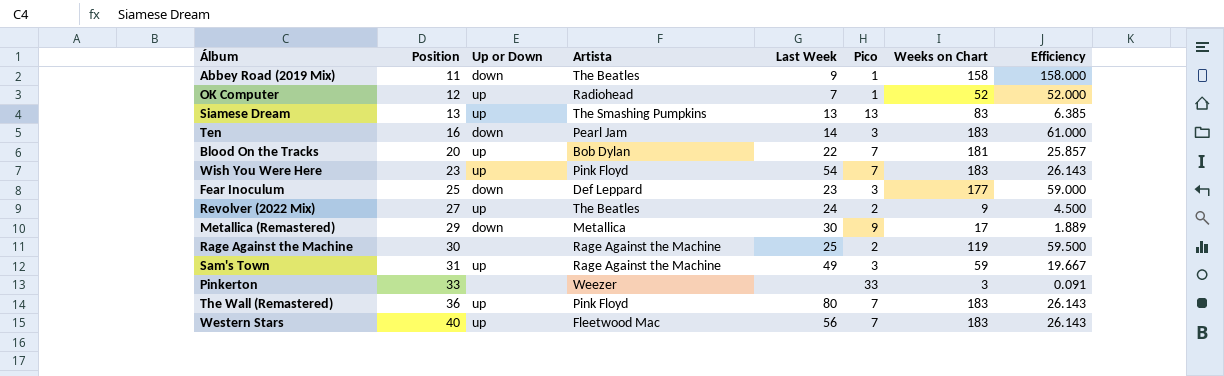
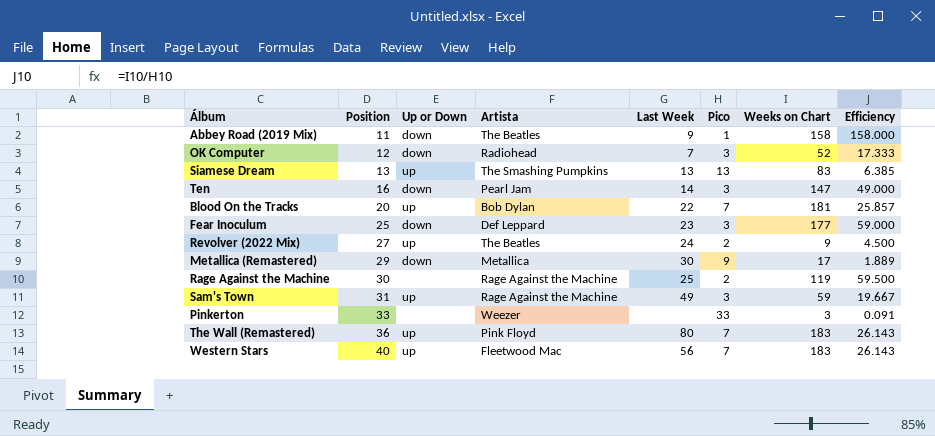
row Wish You Were Here: 23 | up | Pink Floyd | 54 | 7 | 183 | 26.143 -> none
OK Computer | Up or Down: up -> down
OK Computer | Pico: 1 -> 3
OK Computer | Efficiency: 52.000 -> 17.333
Ten | Weeks on Chart: 183 -> 147
Ten | Efficiency: 61.000 -> 49.000

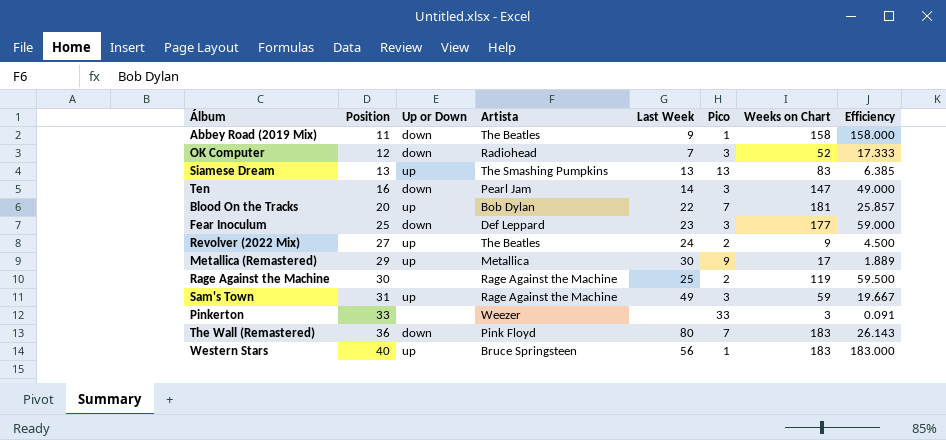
Metallica (Remastered) | Up or Down: down -> up
The Wall (Remastered) | Up or Down: up -> down
Western Stars | Artista: Fleetwood Mac -> Bruce Springsteen
Western Stars | Pico: 7 -> 1
Western Stars | Efficiency: 26.143 -> 183.000

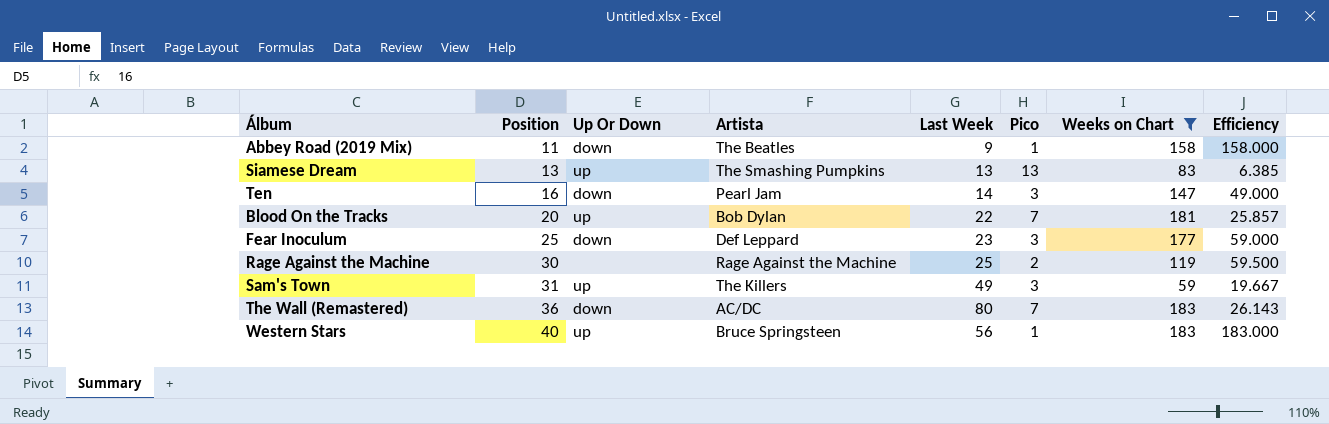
filter: none -> Weeks on Chart >= 59
column name: Up or Down -> Up Or Down
Sam's Town | Artista: Rage Against the Machine -> The Killers
The Wall (Remastered) | Artista: Pink Floyd -> AC/DC

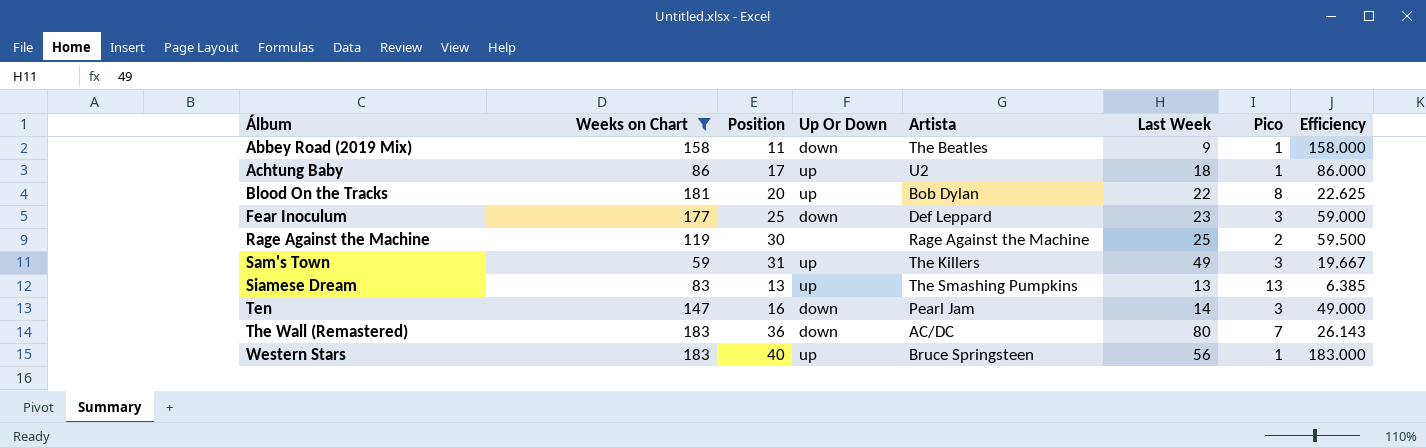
row order: Position ascending -> Álbum ascending
column Weeks on Chart | position: 7 -> 2
row Achtung Baby: none -> 86 | 17 | up | U2 | 18 | 1 | 86.000
Blood On the Tracks | Pico: 7 -> 8
Blood On the Tracks | Efficiency: 25.857 -> 22.625

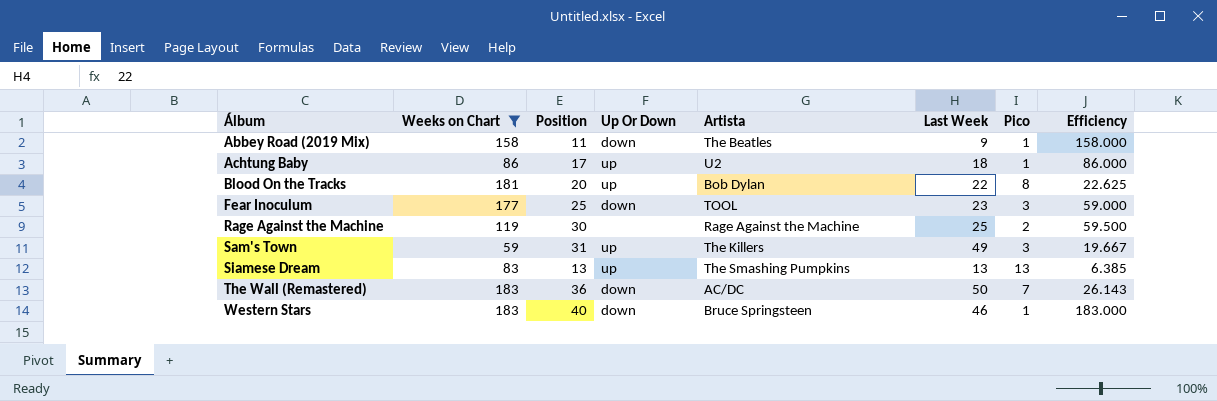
row Ten: 147 | 16 | down | Pearl Jam | 14 | 3 | 49.000 -> none
Fear Inoculum | Artista: Def Leppard -> TOOL
The Wall (Remastered) | Last Week: 80 -> 50
Western Stars | Up Or Down: up -> down
Western Stars | Last Week: 56 -> 46

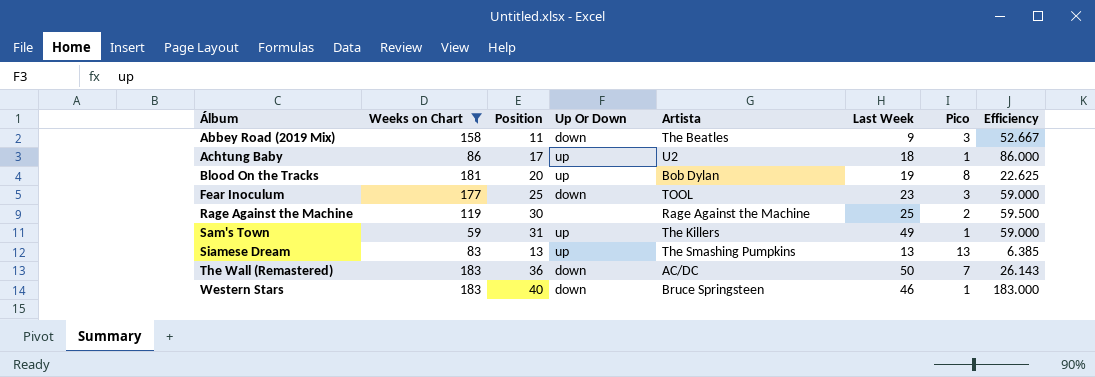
Abbey Road (2019 Mix) | Pico: 1 -> 3
Abbey Road (2019 Mix) | Efficiency: 158.000 -> 52.667
Blood On the Tracks | Last Week: 22 -> 19
Sam's Town | Pico: 3 -> 1
Sam's Town | Efficiency: 19.667 -> 59.000

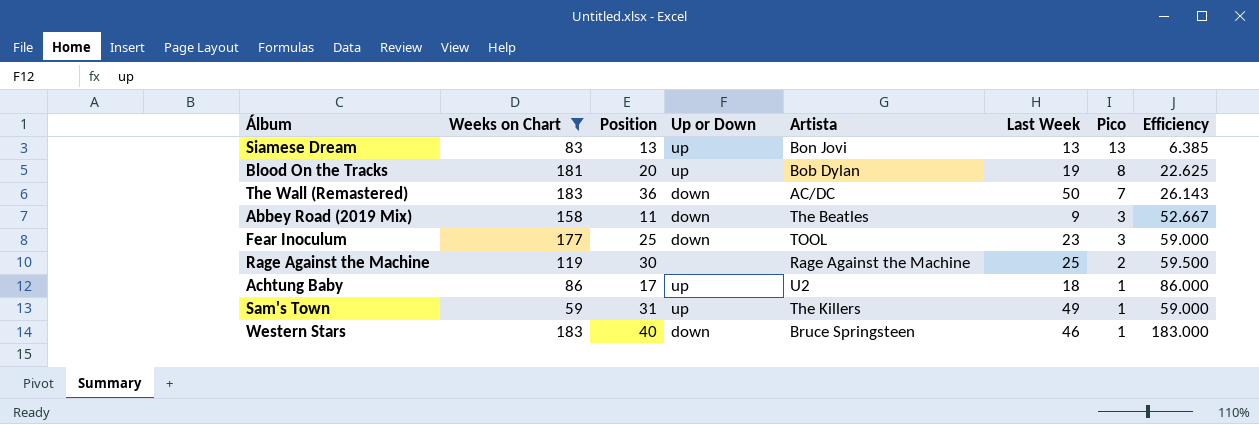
row order: Álbum ascending -> Pico descending
column name: Up Or Down -> Up or Down
Siamese Dream | Artista: The Smashing Pumpkins -> Bon Jovi

